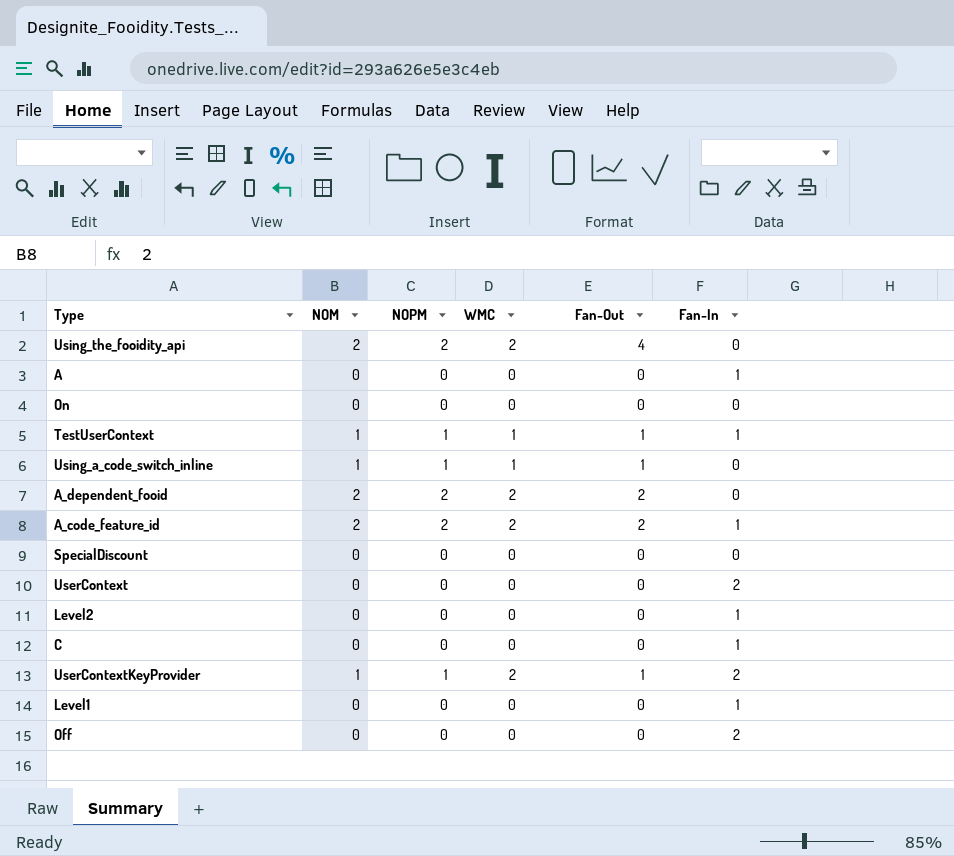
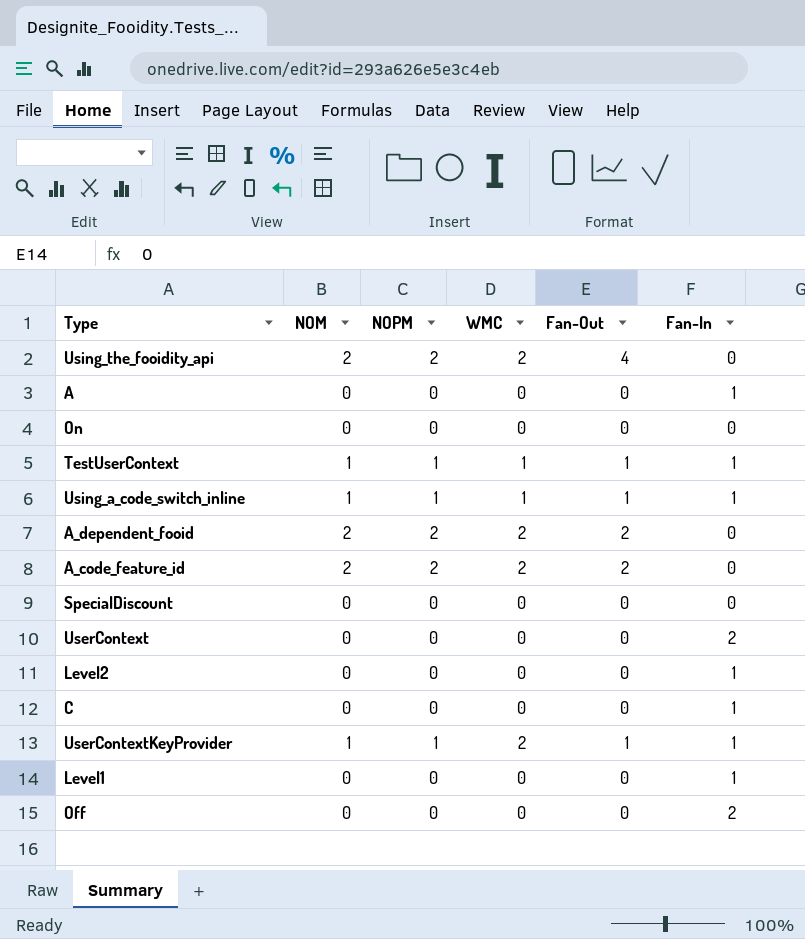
Using_a_code_switch_inline | Fan-In: 0 -> 1
A_code_feature_id | Fan-In: 1 -> 0
UserContextKeyProvider | Fan-In: 2 -> 1

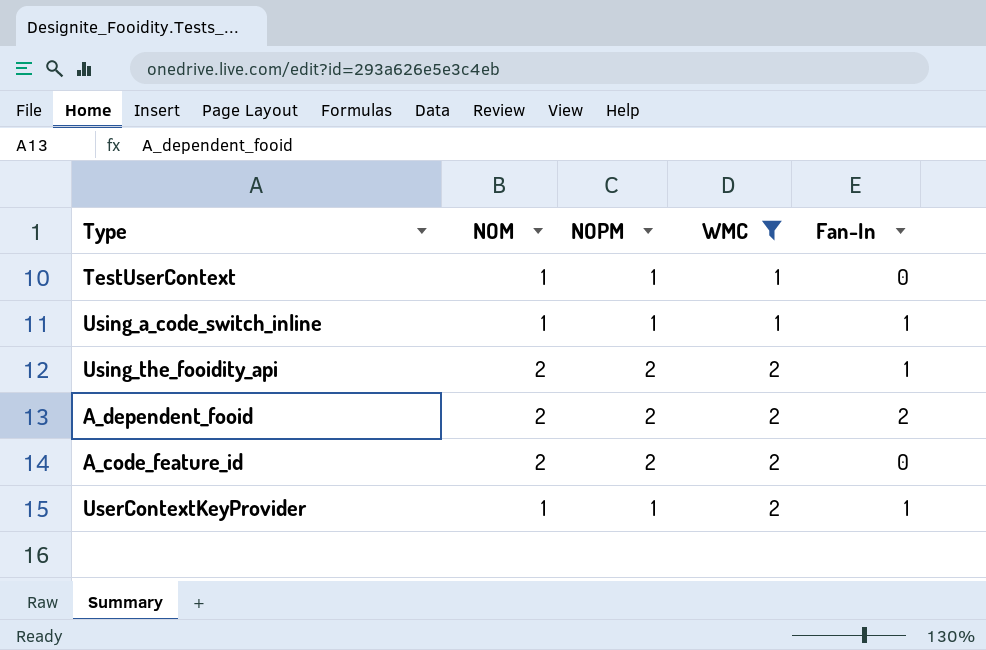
filter: none -> WMC != 0
row order: none -> WMC ascending
column Fan-Out | position: 5 -> none
TestUserContext | Fan-In: 1 -> 0
Using_the_fooidity_api | Fan-In: 0 -> 1
A_dependent_fooid | Fan-In: 0 -> 2

